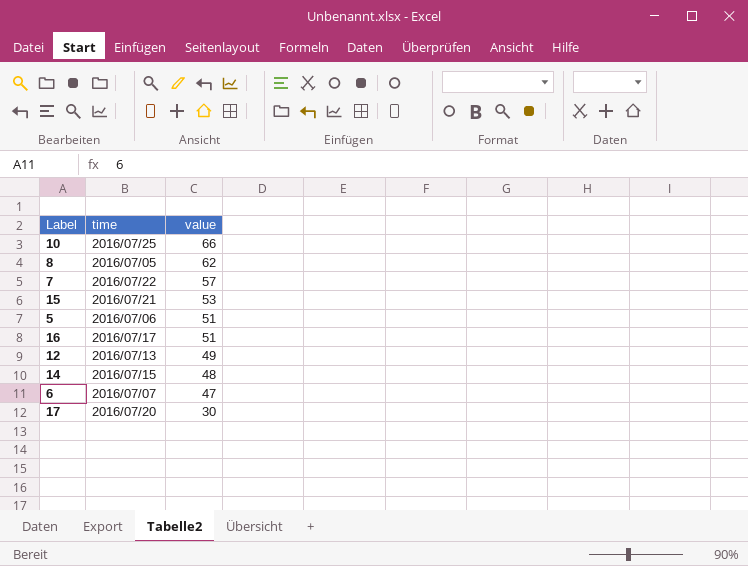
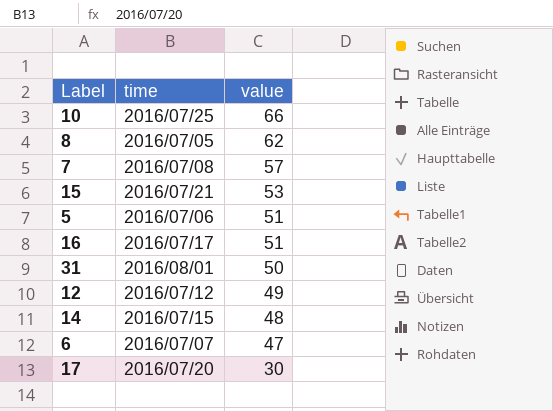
7 | time: 2016/07/22 -> 2016/07/08
row 31: none -> 2016/08/01 | 50
12 | time: 2016/07/13 -> 2016/07/12

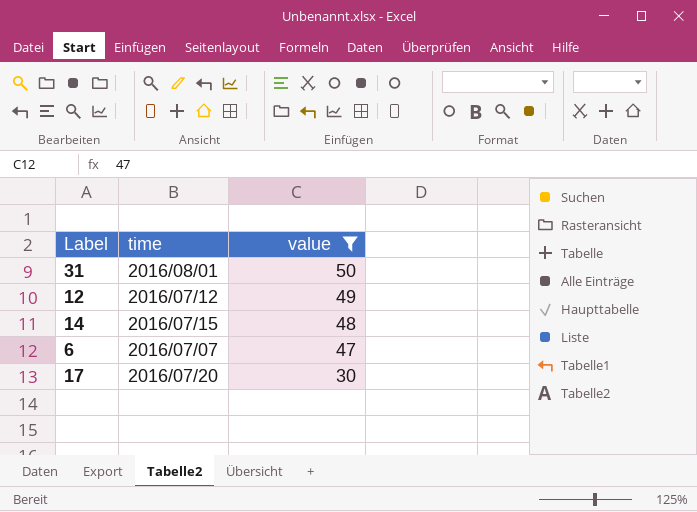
filter: none -> value <= 50

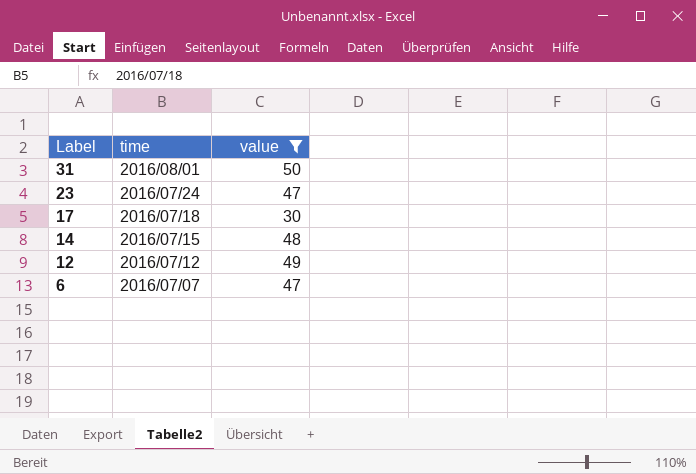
row order: value descending -> Label descending
row 23: none -> 2016/07/24 | 47
17 | time: 2016/07/20 -> 2016/07/18

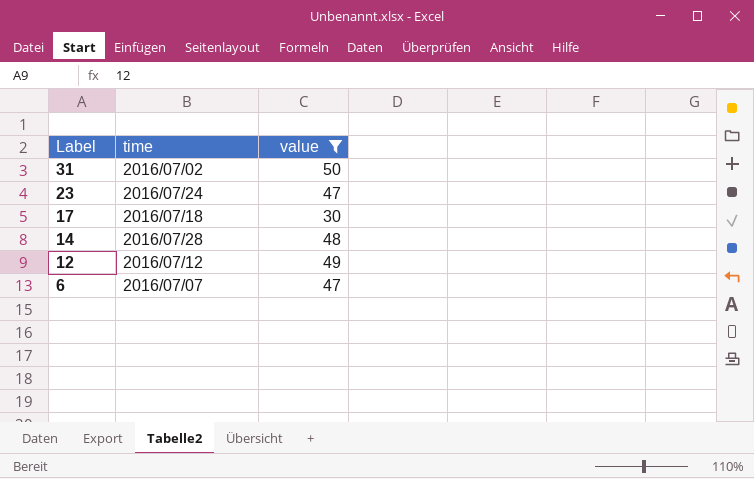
31 | time: 2016/08/01 -> 2016/07/02
14 | time: 2016/07/15 -> 2016/07/28

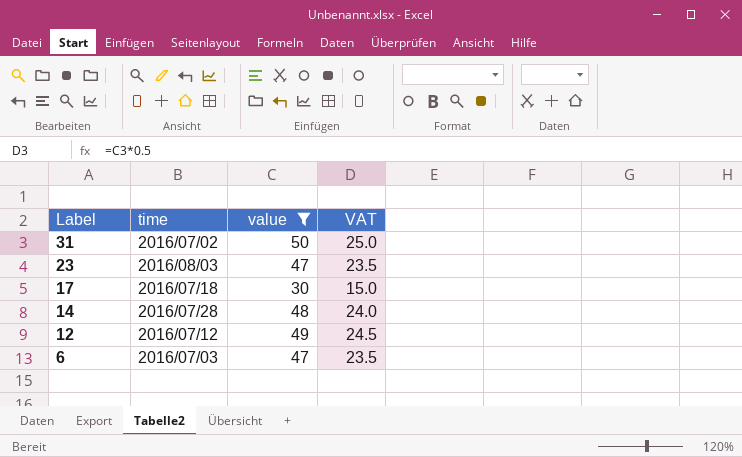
column VAT | formula: none -> [value] * 0.5
23 | time: 2016/07/24 -> 2016/08/03
6 | time: 2016/07/07 -> 2016/07/03

